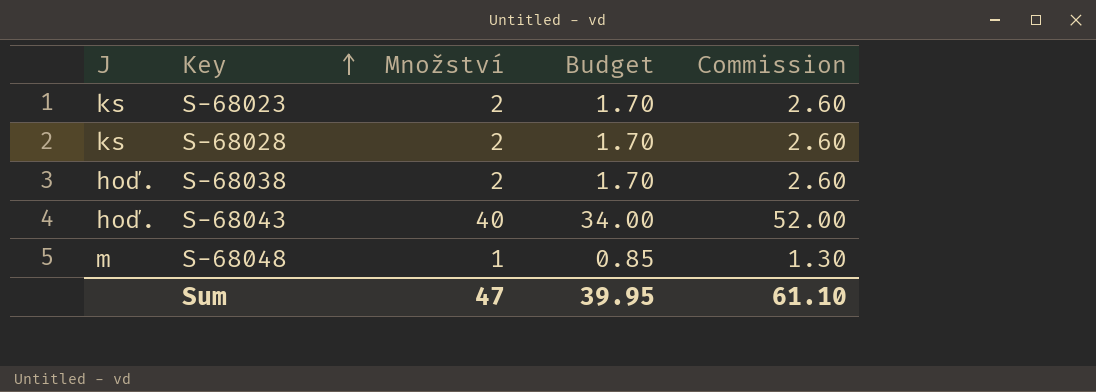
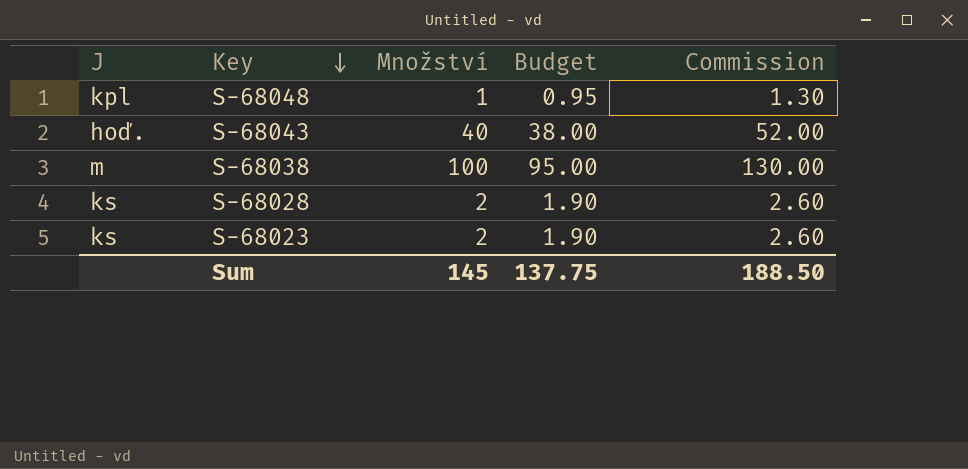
row order: Key ascending -> Key descending
column Budget | formula: [Množství] * 0.85 -> [Množství] * 0.95
S-68048 | J: m -> kpl
S-68038 | J: hoď. -> m
S-68038 | Množství: 2 -> 100
S-68038 | Commission: 2.60 -> 130.00
Sum | Množství: 47 -> 145
Sum | Budget: 39.95 -> 137.75
Sum | Commission: 61.10 -> 188.50

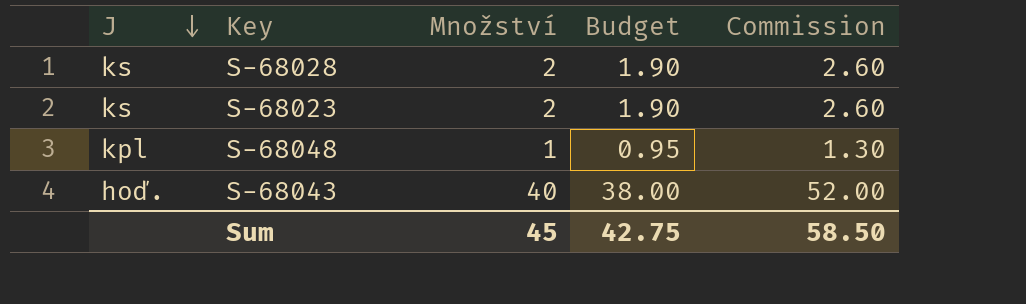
row order: Key descending -> J descending
row S-68038: m | 100 | 95.00 | 130.00 -> none
Sum | Množství: 145 -> 45
Sum | Budget: 137.75 -> 42.75
Sum | Commission: 188.50 -> 58.50

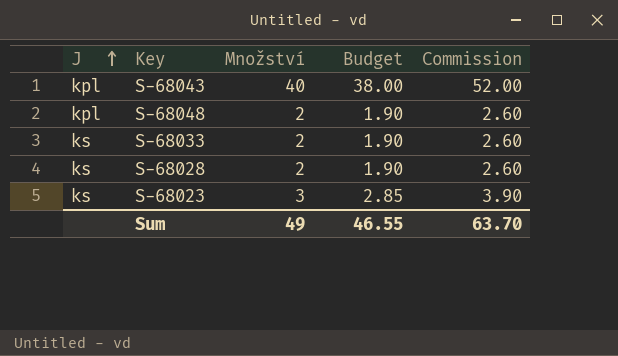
row order: J descending -> J ascending
S-68043 | J: hoď. -> kpl
S-68048 | Množství: 1 -> 2
S-68048 | Budget: 0.95 -> 1.90
S-68048 | Commission: 1.30 -> 2.60
row S-68033: none -> ks | 2 | 1.90 | 2.60
S-68023 | Množství: 2 -> 3
S-68023 | Budget: 1.90 -> 2.85
S-68023 | Commission: 2.60 -> 3.90
Sum | Množství: 45 -> 49
Sum | Budget: 42.75 -> 46.55
Sum | Commission: 58.50 -> 63.70

